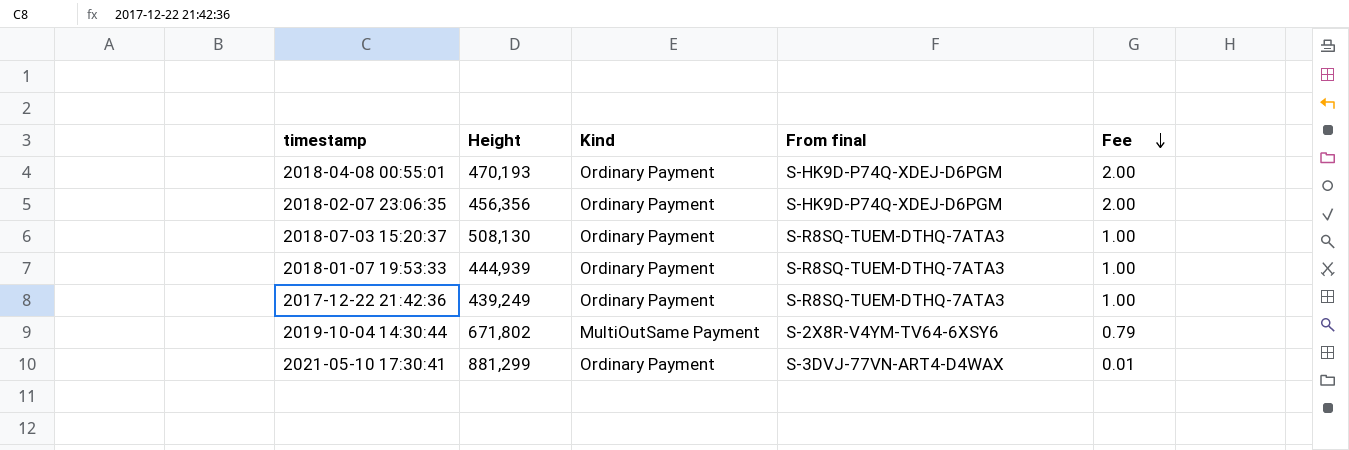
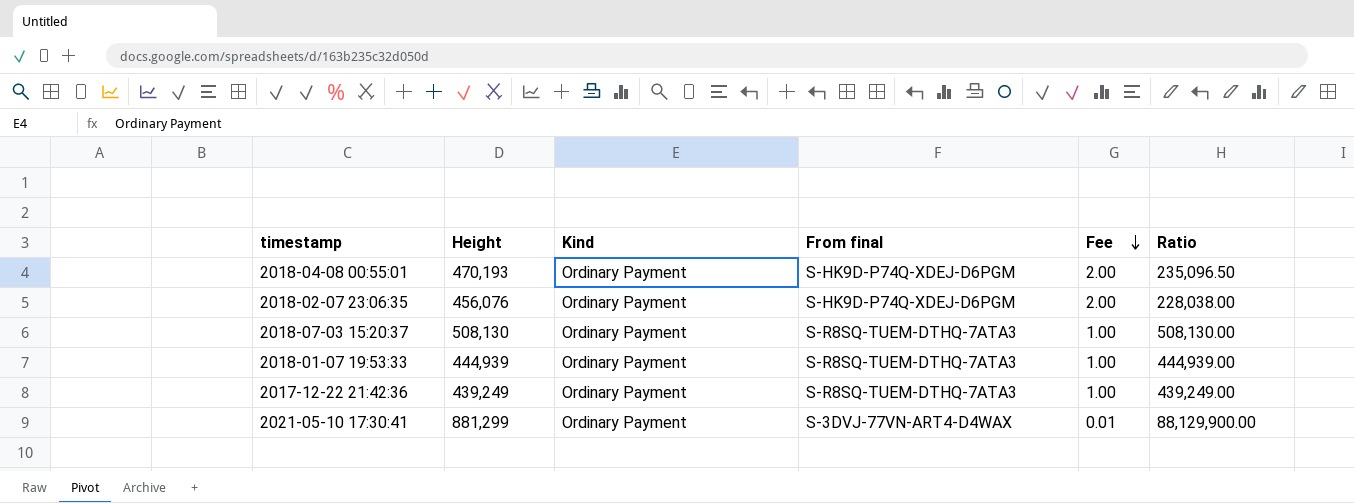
column Ratio | formula: none -> [Height] / [Fee]
row 2019-10-04 14:30:44: 671,802 | MultiOutSame Payment | S-2X8R-V4YM-TV64-6XSY6 | 0.79 -> none
2018-02-07 23:06:35 | Height: 456,356 -> 456,076

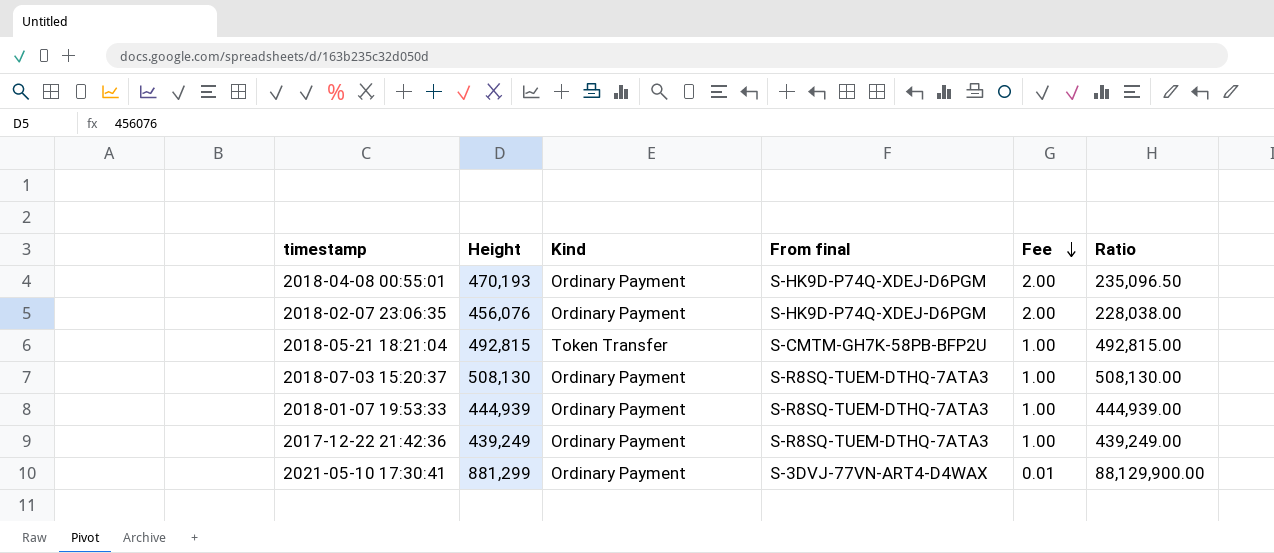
row 2018-05-21 18:21:04: none -> 492,815 | Token Transfer | S-CMTM-GH7K-58PB-BFP2U | 1.00 | 492,815.00

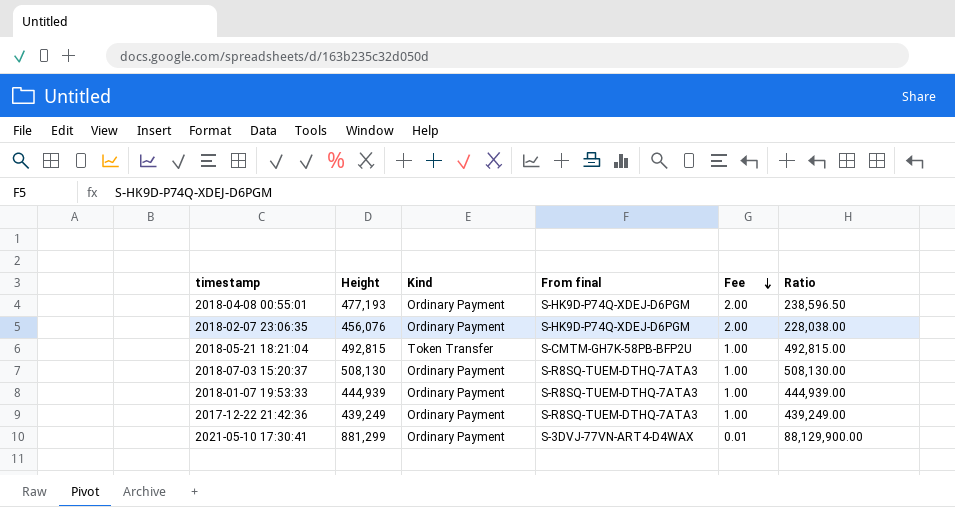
2018-04-08 00:55:01 | Height: 470,193 -> 477,193
2018-04-08 00:55:01 | Ratio: 235,096.50 -> 238,596.50

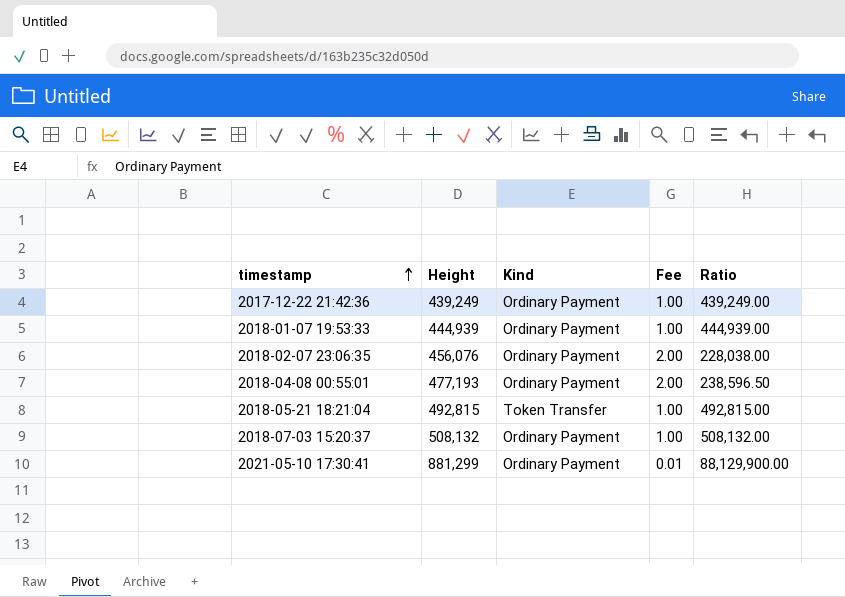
row order: Fee descending -> timestamp ascending
column From final | position: 4 -> none
2018-07-03 15:20:37 | Height: 508,130 -> 508,132
2018-07-03 15:20:37 | Ratio: 508,130.00 -> 508,132.00

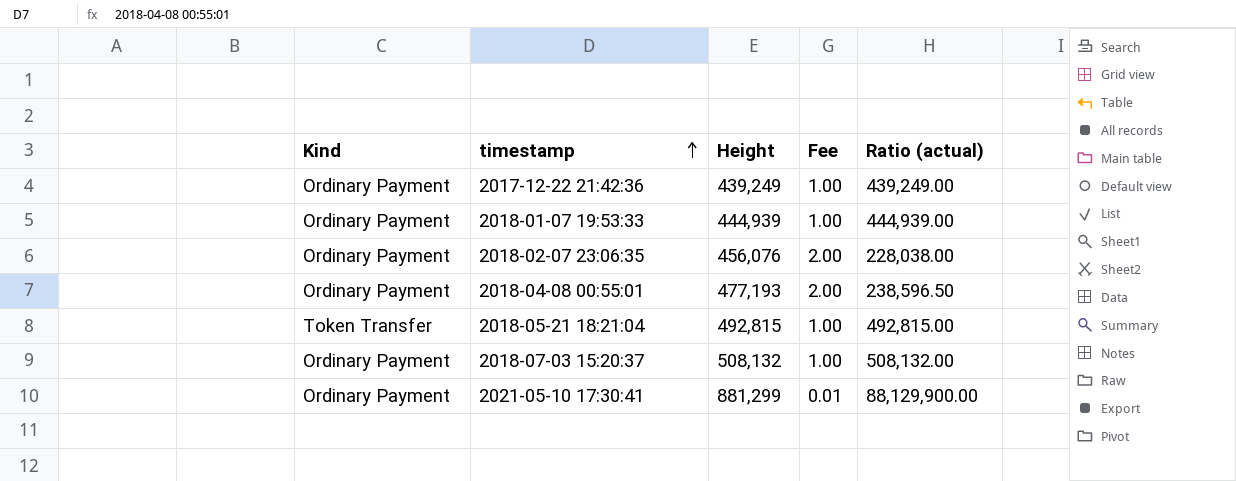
column Kind | position: 3 -> 1
column name: Ratio -> Ratio (actual)

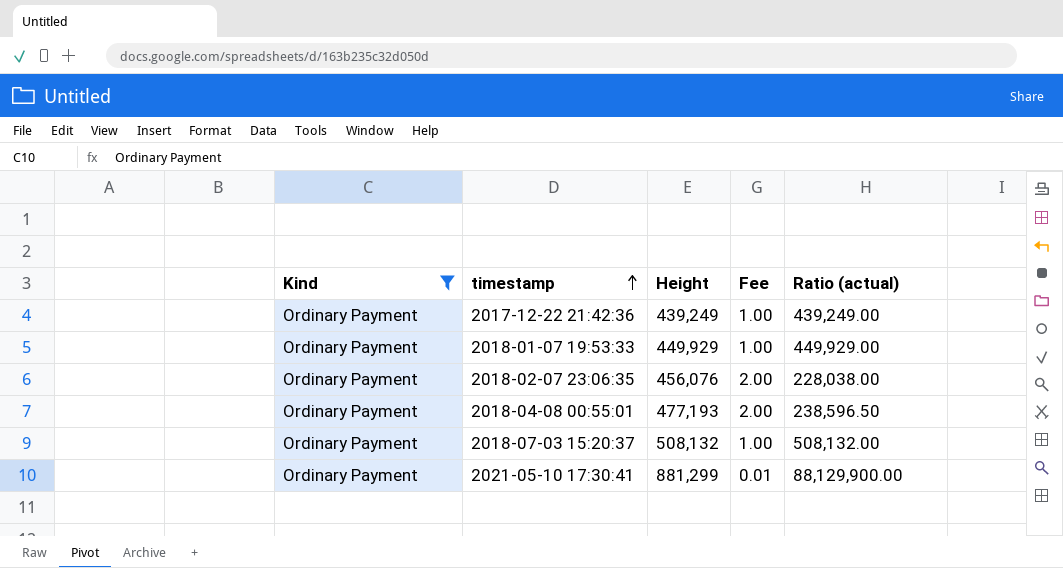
filter: none -> Kind = Ordinary Payment
2018-01-07 19:53:33 | Height: 444,939 -> 449,929
2018-01-07 19:53:33 | Ratio (actual): 444,939.00 -> 449,929.00

